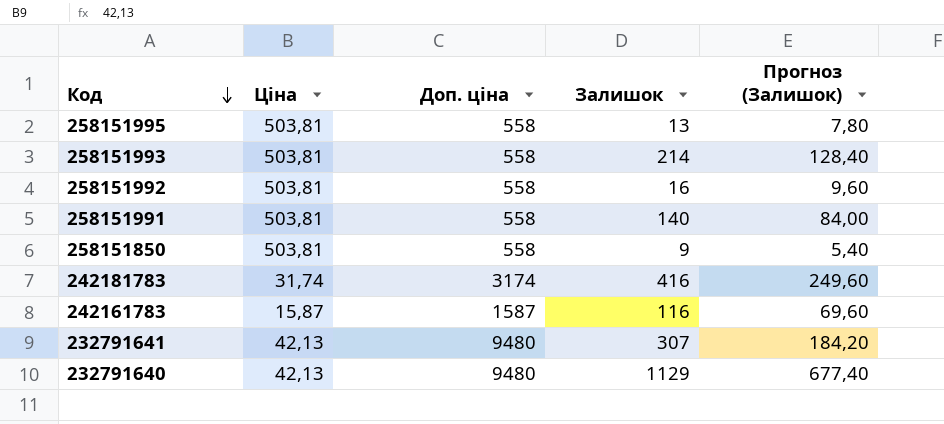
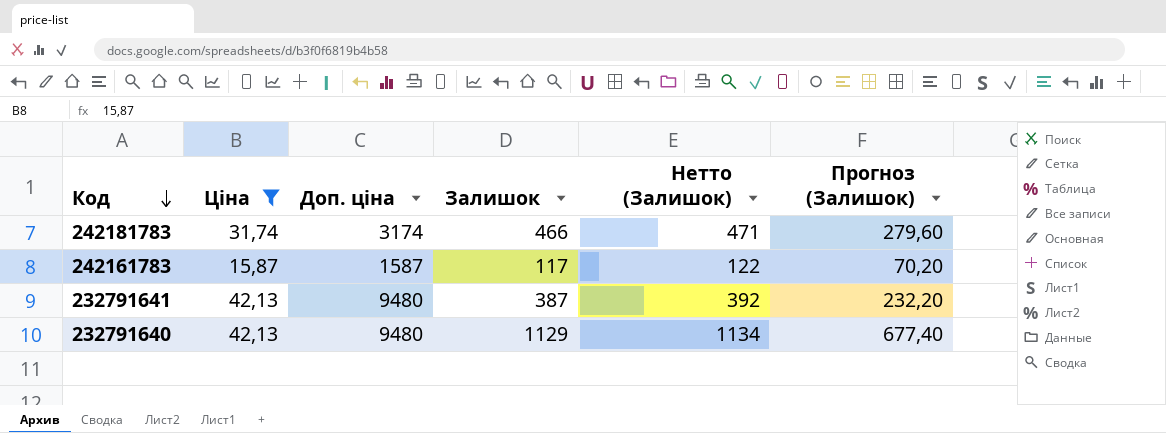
filter: none -> Ціна != 503,81
column Нетто (Залишок) | formula: none -> [Залишок] + 5
242181783 | Залишок: 416 -> 466
242181783 | Прогноз (Залишок): 249,60 -> 279,60
242161783 | Залишок: 116 -> 117
242161783 | Прогноз (Залишок): 69,60 -> 70,20
232791641 | Залишок: 307 -> 387
232791641 | Прогноз (Залишок): 184,20 -> 232,20

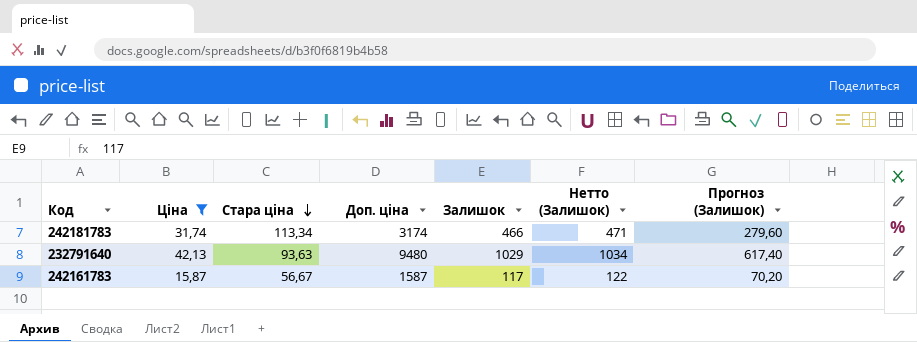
row order: Код descending -> Стара ціна descending
column Стара ціна | position: none -> 3
row 232791641: 42,13 | 9480 | 387 | 392 | 232,20 -> none
232791640 | Залишок: 1129 -> 1029
232791640 | Нетто (Залишок): 1134 -> 1034
232791640 | Прогноз (Залишок): 677,40 -> 617,40

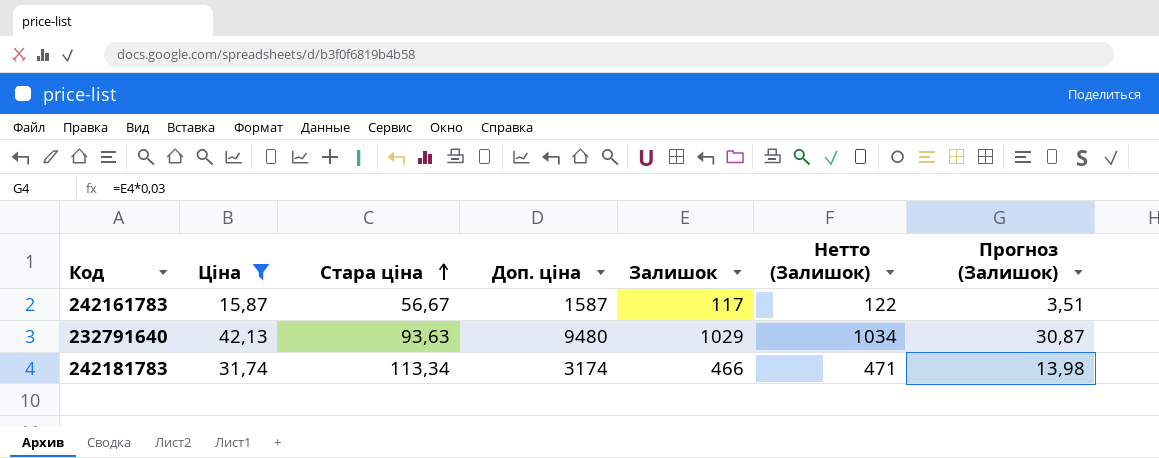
row order: Стара ціна descending -> Стара ціна ascending
column Прогноз (Залишок) | formula: [Залишок] * 0,6 -> [Залишок] * 0,03

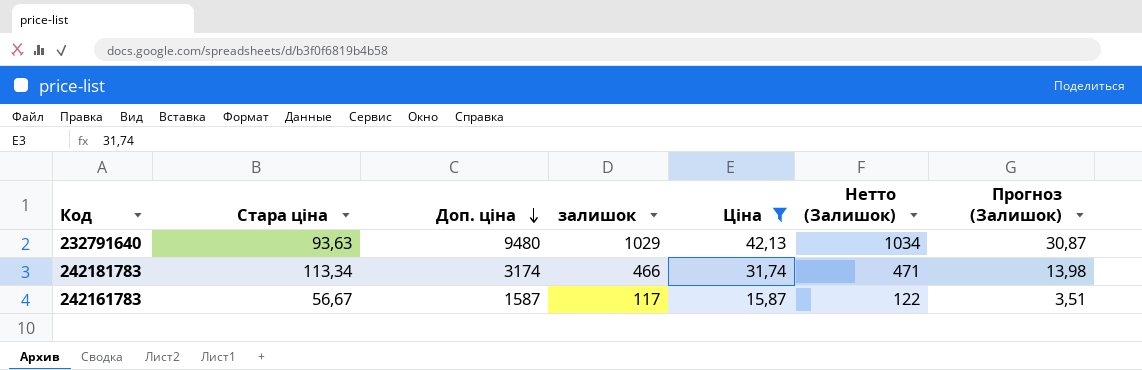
row order: Стара ціна ascending -> Доп. ціна descending
column name: Залишок -> залишок
column Ціна | position: 2 -> 5

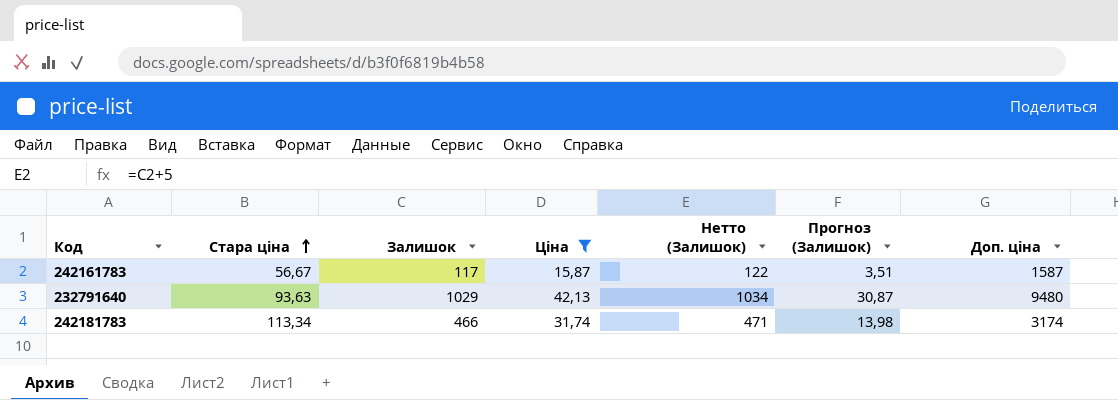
row order: Доп. ціна descending -> Стара ціна ascending
column name: залишок -> Залишок
column Доп. ціна | position: 3 -> 7

